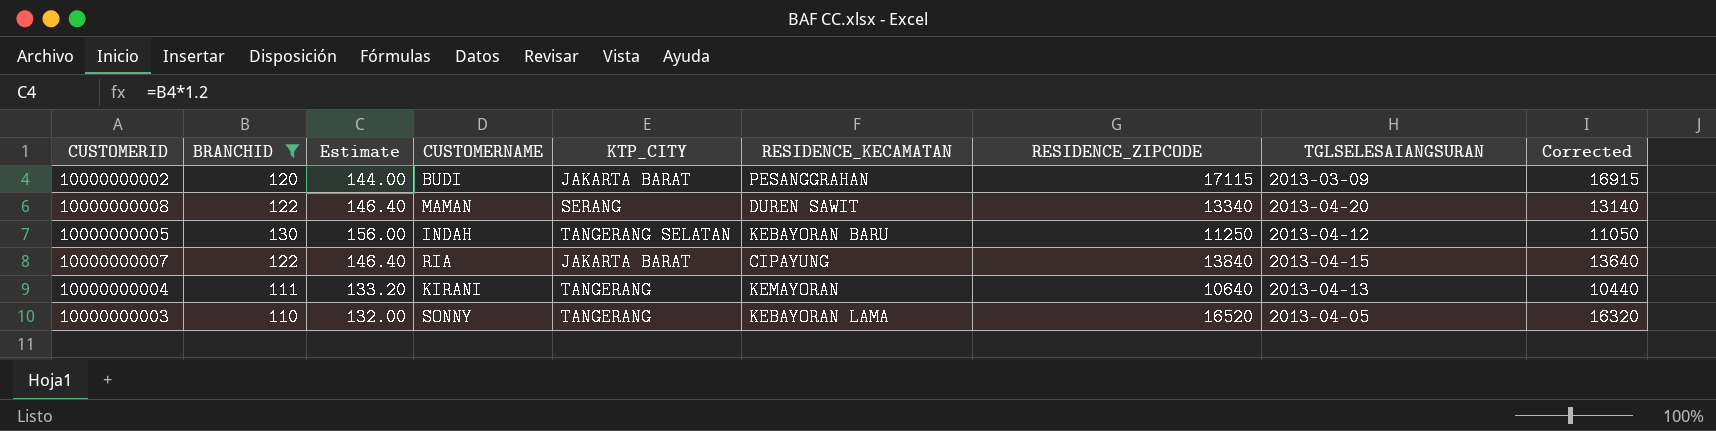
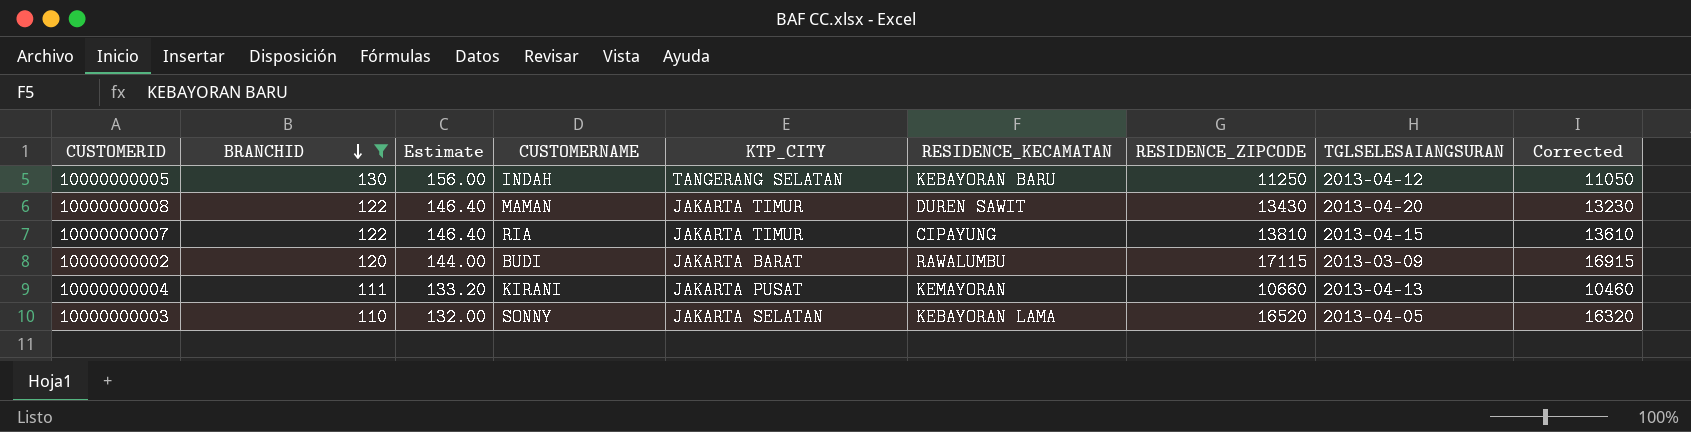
row order: none -> BRANCHID descending
10000000008 | KTP_CITY: SERANG -> JAKARTA TIMUR
10000000008 | RESIDENCE_ZIPCODE: 13340 -> 13430
10000000008 | Corrected: 13140 -> 13230
10000000007 | KTP_CITY: JAKARTA BARAT -> JAKARTA TIMUR
10000000007 | RESIDENCE_ZIPCODE: 13840 -> 13810
10000000007 | Corrected: 13640 -> 13610
10000000002 | RESIDENCE_KECAMATAN: PESANGGRAHAN -> RAWALUMBU
10000000004 | KTP_CITY: TANGERANG -> JAKARTA PUSAT
10000000004 | RESIDENCE_ZIPCODE: 10640 -> 10660
10000000004 | Corrected: 10440 -> 10460
10000000003 | KTP_CITY: TANGERANG -> JAKARTA SELATAN

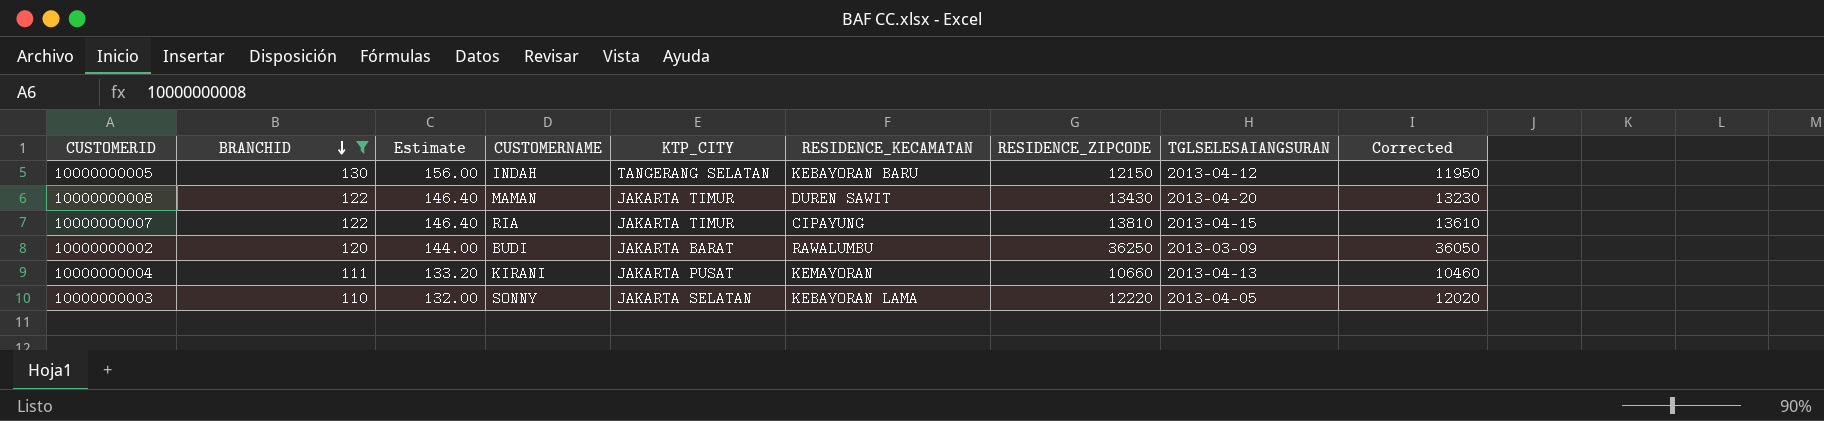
10000000005 | RESIDENCE_ZIPCODE: 11250 -> 12150
10000000005 | Corrected: 11050 -> 11950
10000000002 | RESIDENCE_ZIPCODE: 17115 -> 36250
10000000002 | Corrected: 16915 -> 36050
10000000003 | RESIDENCE_ZIPCODE: 16520 -> 12220
10000000003 | Corrected: 16320 -> 12020

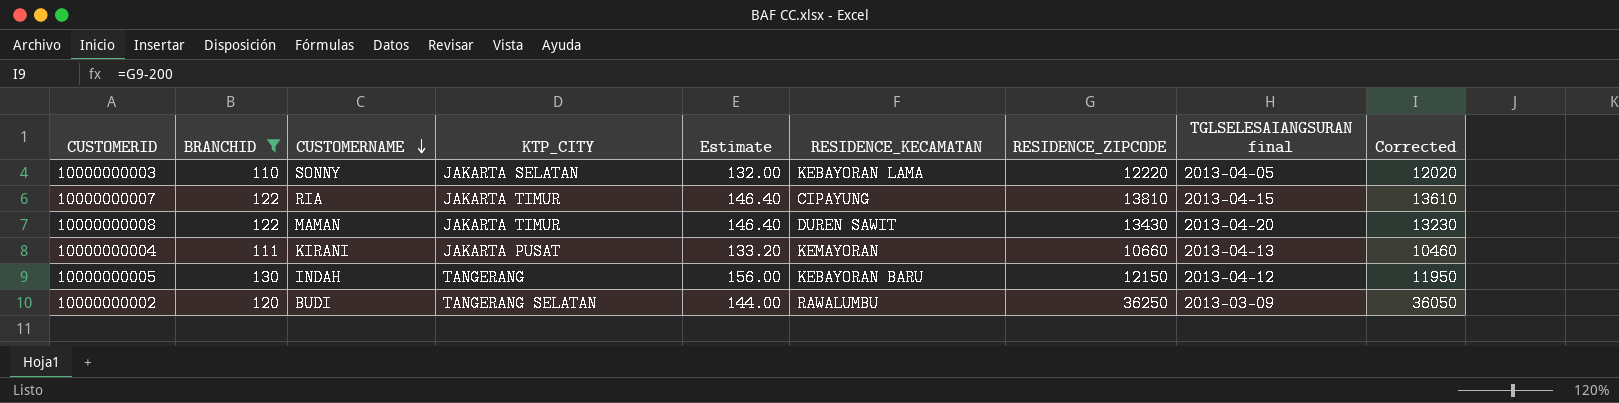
row order: BRANCHID descending -> CUSTOMERNAME descending
column Estimate | position: 3 -> 5
column name: TGLSELESAIANGSURAN -> TGLSELESAIANGSURAN final
10000000005 | KTP_CITY: TANGERANG SELATAN -> TANGERANG
10000000002 | KTP_CITY: JAKARTA BARAT -> TANGERANG SELATAN

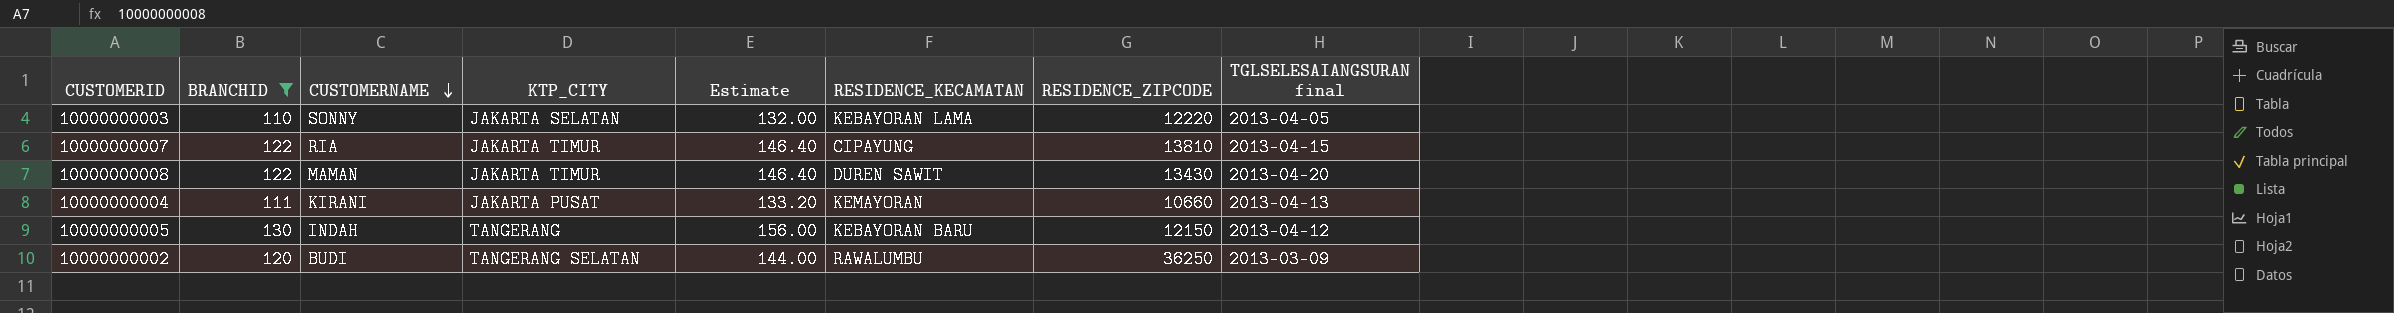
column Corrected | formula: [RESIDENCE_ZIPCODE] - 200 -> none

